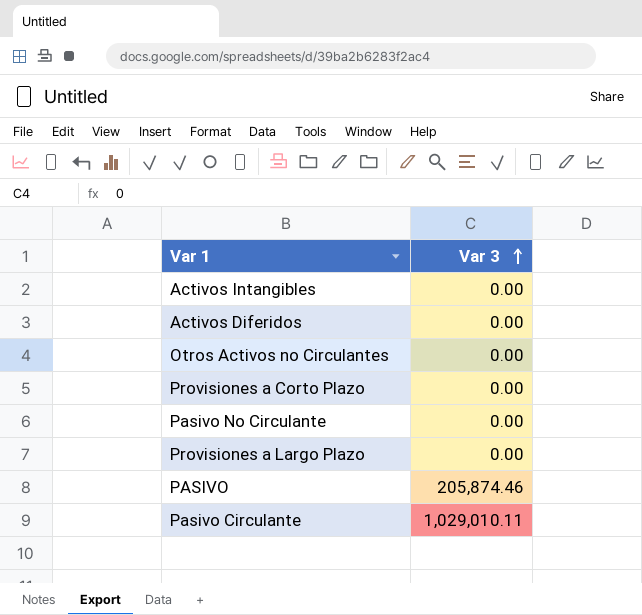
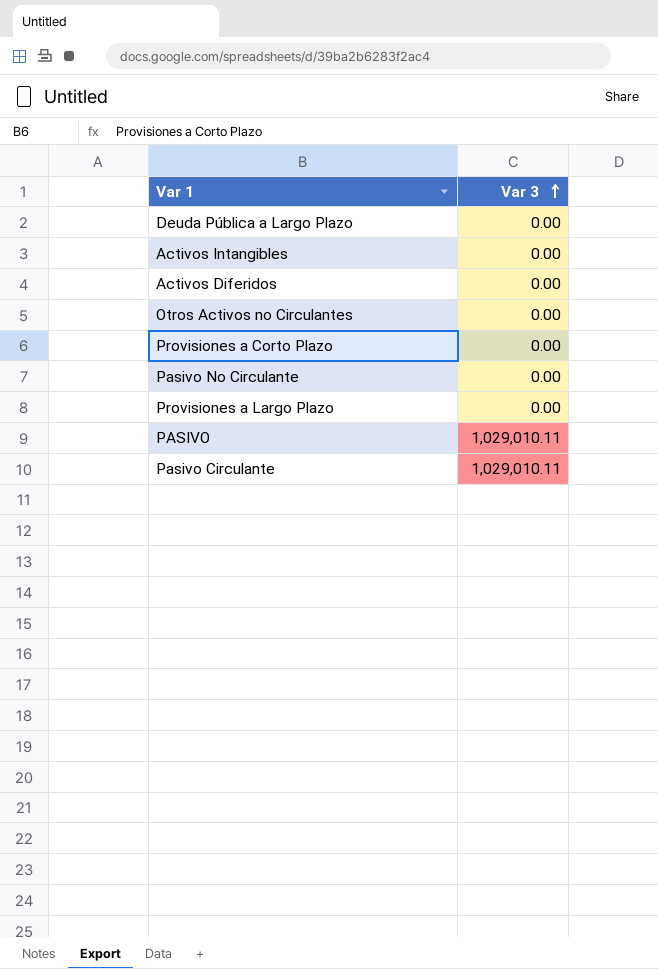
row Deuda Pública a Largo Plazo: none -> 0.00
PASIVO | Var 3: 205,874.46 -> 1,029,010.11

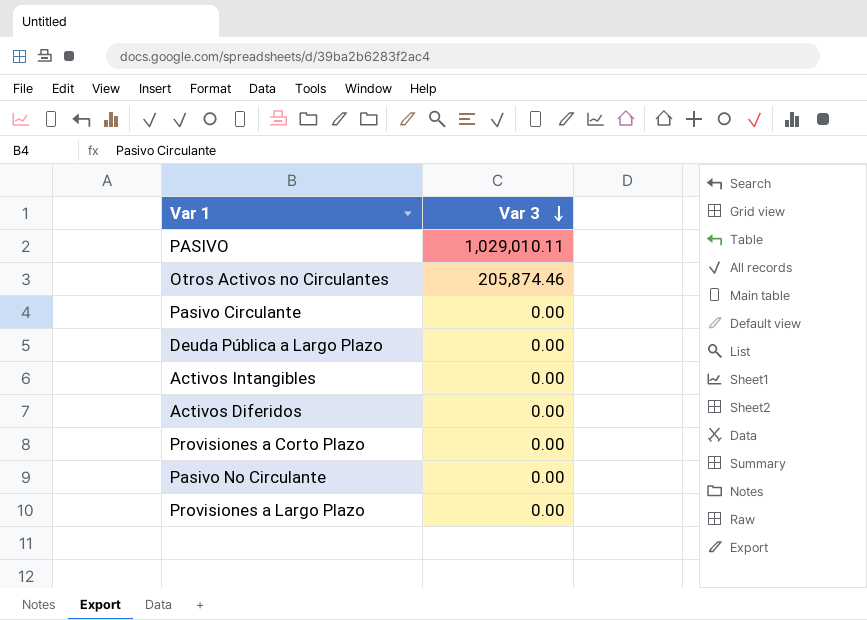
row order: Var 3 ascending -> Var 3 descending
Otros Activos no Circulantes | Var 3: 0.00 -> 205,874.46
Pasivo Circulante | Var 3: 1,029,010.11 -> 0.00

